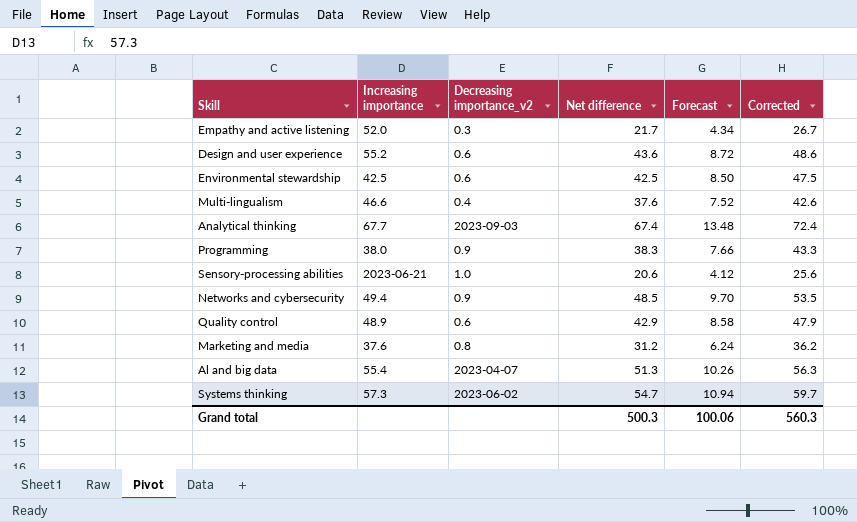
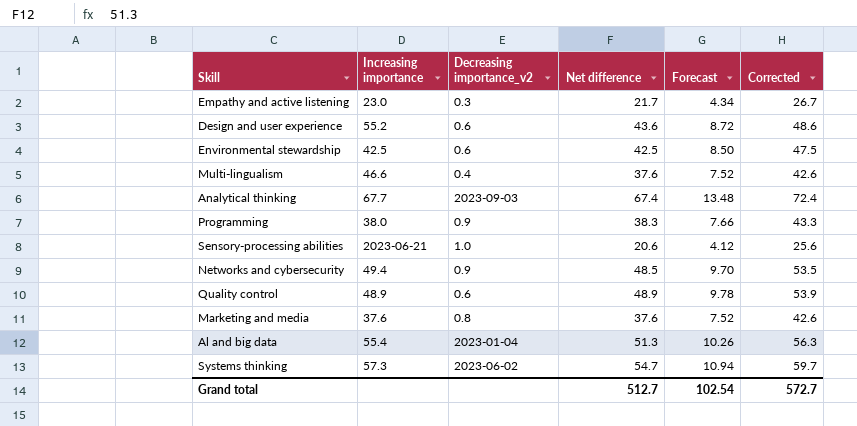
Empathy and active listening | Increasing importance: 52.0 -> 23.0
Quality control | Net difference: 42.9 -> 48.9
Quality control | Forecast: 8.58 -> 9.78
Quality control | Corrected: 47.9 -> 53.9
Marketing and media | Net difference: 31.2 -> 37.6
Marketing and media | Forecast: 6.24 -> 7.52
Marketing and media | Corrected: 36.2 -> 42.6
Al and big data | Decreasing importance_v2: 2023-04-07 -> 2023-01-04
Grand total | Net difference: 500.3 -> 512.7
Grand total | Forecast: 100.06 -> 102.54
Grand total | Corrected: 560.3 -> 572.7

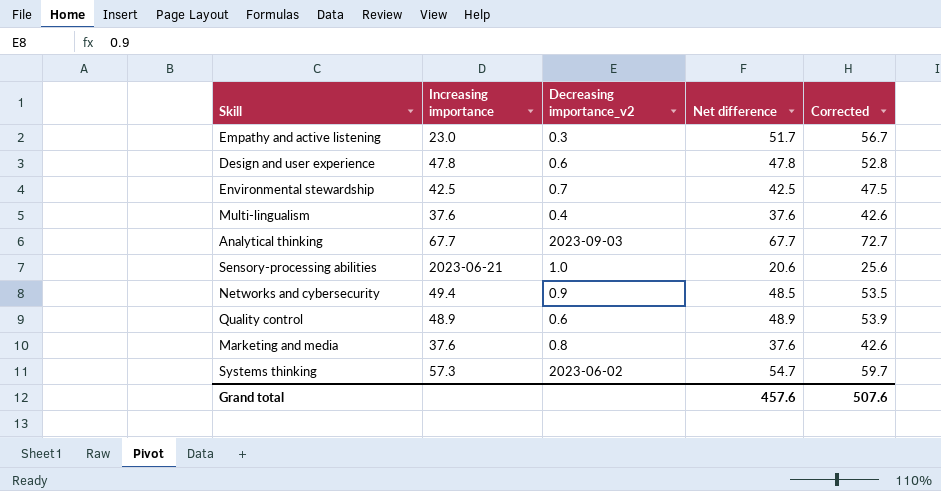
column Forecast | formula: [Net difference] * 0.2 -> none
row Programming: 38.0 | 0.9 | 38.3 | 7.66 | 43.3 -> none
row Al and big data: 55.4 | 2023-01-04 | 51.3 | 10.26 | 56.3 -> none
Empathy and active listening | Net difference: 21.7 -> 51.7
Empathy and active listening | Corrected: 26.7 -> 56.7
Design and user experience | Increasing importance: 55.2 -> 47.8
Design and user experience | Net difference: 43.6 -> 47.8
Design and user experience | Corrected: 48.6 -> 52.8
Environmental stewardship | Decreasing importance_v2: 0.6 -> 0.7
Multi-lingualism | Increasing importance: 46.6 -> 37.6
Analytical thinking | Net difference: 67.4 -> 67.7
Analytical thinking | Corrected: 72.4 -> 72.7
Grand total | Net difference: 512.7 -> 457.6
Grand total | Corrected: 572.7 -> 507.6

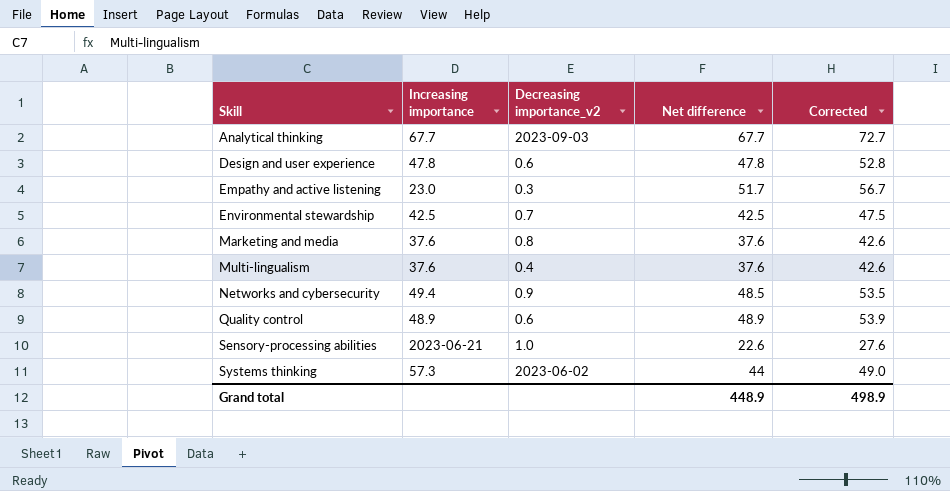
row order: none -> Skill ascending
Sensory-processing abilities | Net difference: 20.6 -> 22.6
Sensory-processing abilities | Corrected: 25.6 -> 27.6
Systems thinking | Net difference: 54.7 -> 44
Systems thinking | Corrected: 59.7 -> 49.0
Grand total | Net difference: 457.6 -> 448.9
Grand total | Corrected: 507.6 -> 498.9

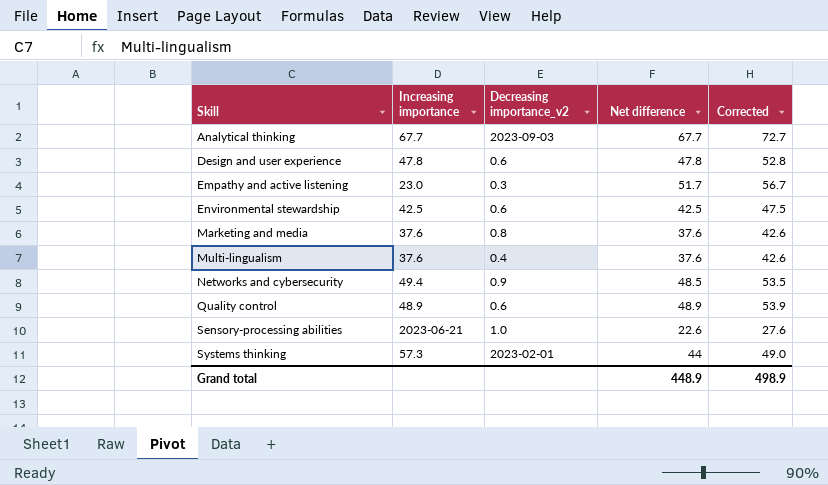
Environmental stewardship | Decreasing importance_v2: 0.7 -> 0.6
Systems thinking | Decreasing importance_v2: 2023-06-02 -> 2023-02-01

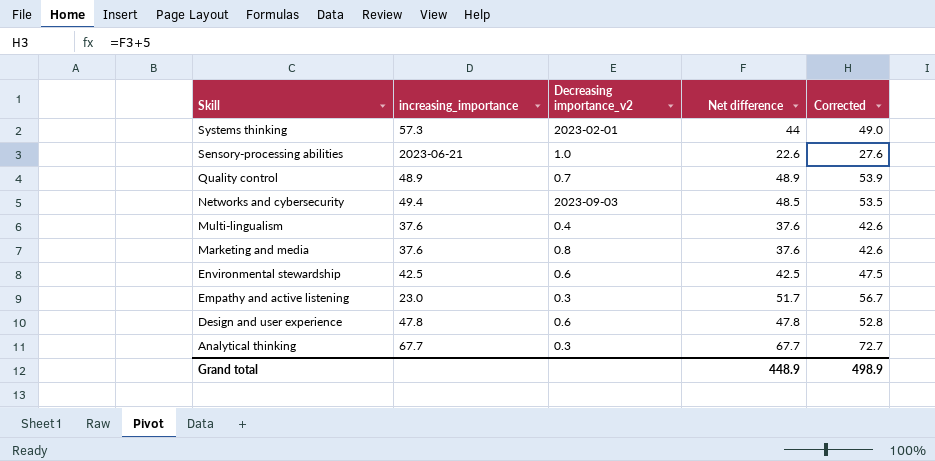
row order: Skill ascending -> Skill descending
column name: Increasing importance -> increasing_importance
Quality control | Decreasing importance_v2: 0.6 -> 0.7
Networks and cybersecurity | Decreasing importance_v2: 0.9 -> 2023-09-03
Analytical thinking | Decreasing importance_v2: 2023-09-03 -> 0.3

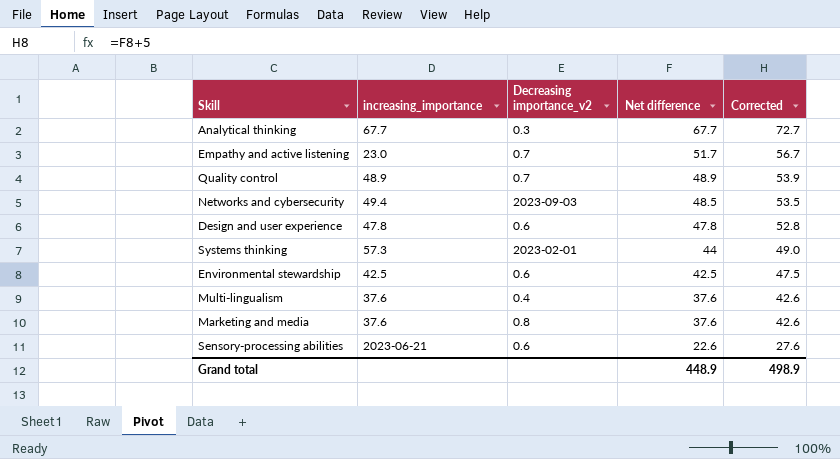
row order: Skill descending -> Net difference descending
Empathy and active listening | Decreasing importance_v2: 0.3 -> 0.7
Sensory-processing abilities | Decreasing importance_v2: 1.0 -> 0.6

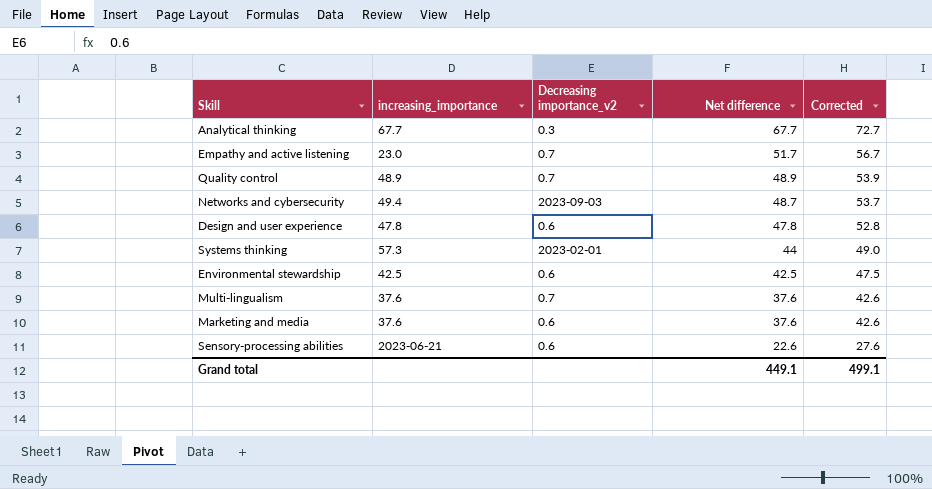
Networks and cybersecurity | Net difference: 48.5 -> 48.7
Networks and cybersecurity | Corrected: 53.5 -> 53.7
Multi-lingualism | Decreasing importance_v2: 0.4 -> 0.7
Marketing and media | Decreasing importance_v2: 0.8 -> 0.6
Grand total | Net difference: 448.9 -> 449.1
Grand total | Corrected: 498.9 -> 499.1

